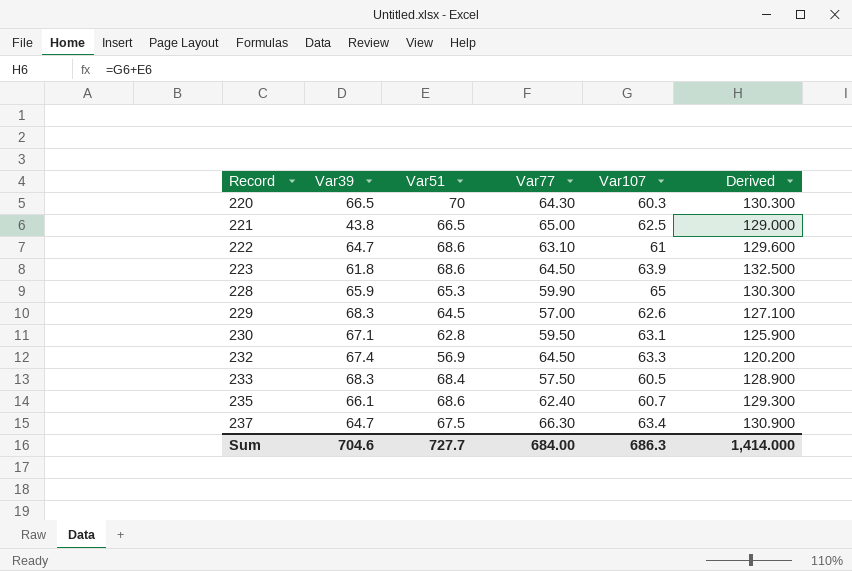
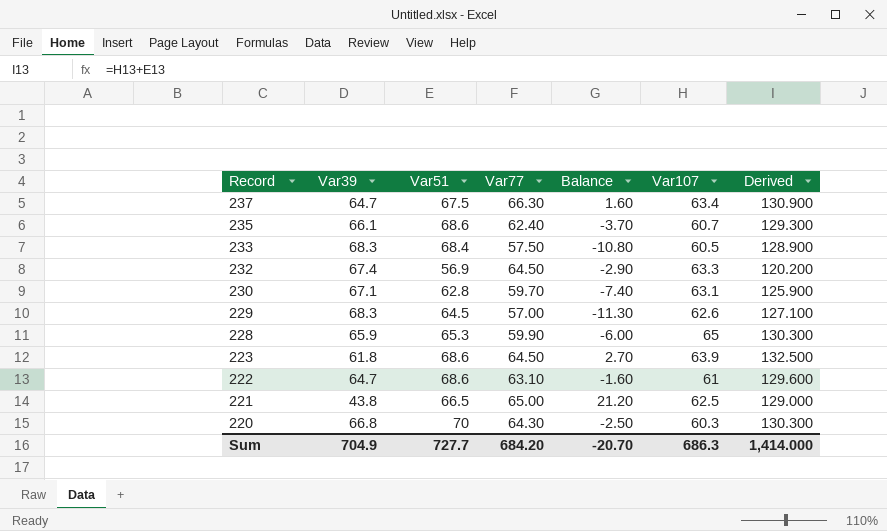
row order: Record ascending -> Record descending
column Balance | formula: none -> [Var77] - [Var39]
230 | Var77: 59.50 -> 59.70
220 | Var39: 66.5 -> 66.8
Sum | Var39: 704.6 -> 704.9
Sum | Var77: 684.00 -> 684.20

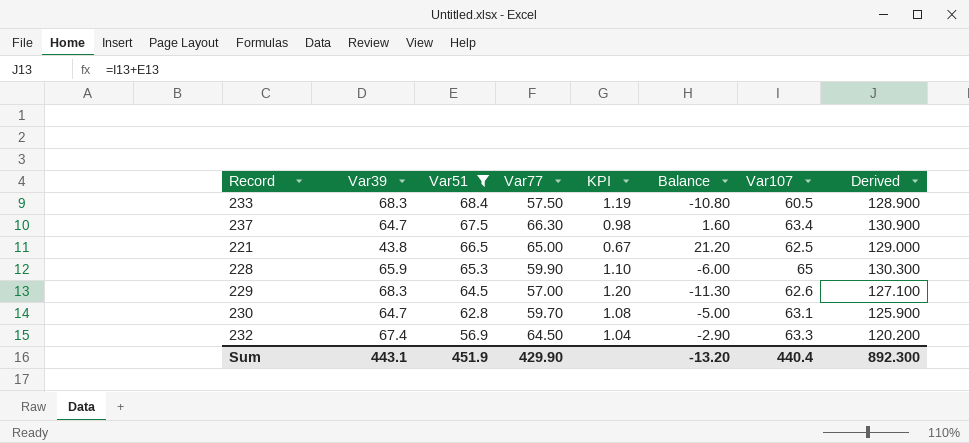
filter: none -> Var51 <= 68.4
row order: Record descending -> Var51 descending
column KPI | formula: none -> [Var39] / [Var77]
230 | Var39: 67.1 -> 64.7
230 | Balance: -7.40 -> -5.00
Sum | Var39: 704.9 -> 443.1
Sum | Var51: 727.7 -> 451.9
Sum | Var77: 684.20 -> 429.90
Sum | Balance: -20.70 -> -13.20
Sum | Var107: 686.3 -> 440.4
Sum | Derived: 1,414.000 -> 892.300

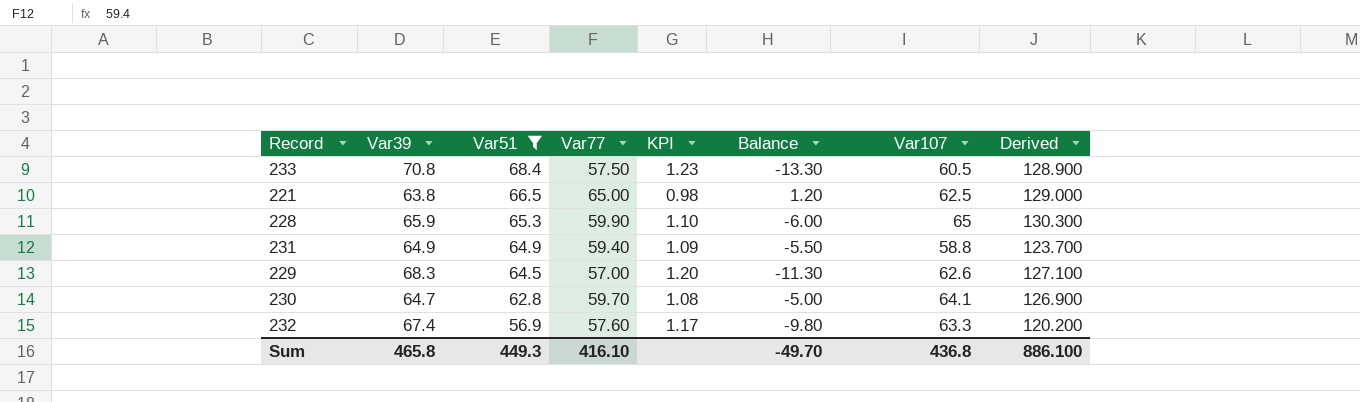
row 237: 64.7 | 67.5 | 66.30 | 0.98 | 1.60 | 63.4 | 130.900 -> none
233 | Var39: 68.3 -> 70.8
233 | KPI: 1.19 -> 1.23
233 | Balance: -10.80 -> -13.30
221 | Var39: 43.8 -> 63.8
221 | KPI: 0.67 -> 0.98
221 | Balance: 21.20 -> 1.20
row 231: none -> 64.9 | 64.9 | 59.40 | 1.09 | -5.50 | 58.8 | 123.700
230 | Var107: 63.1 -> 64.1
230 | Derived: 125.900 -> 126.900
232 | Var77: 64.50 -> 57.60
232 | KPI: 1.04 -> 1.17
232 | Balance: -2.90 -> -9.80
Sum | Var39: 443.1 -> 465.8
Sum | Var51: 451.9 -> 449.3
Sum | Var77: 429.90 -> 416.10
Sum | Balance: -13.20 -> -49.70
Sum | Var107: 440.4 -> 436.8
Sum | Derived: 892.300 -> 886.100

